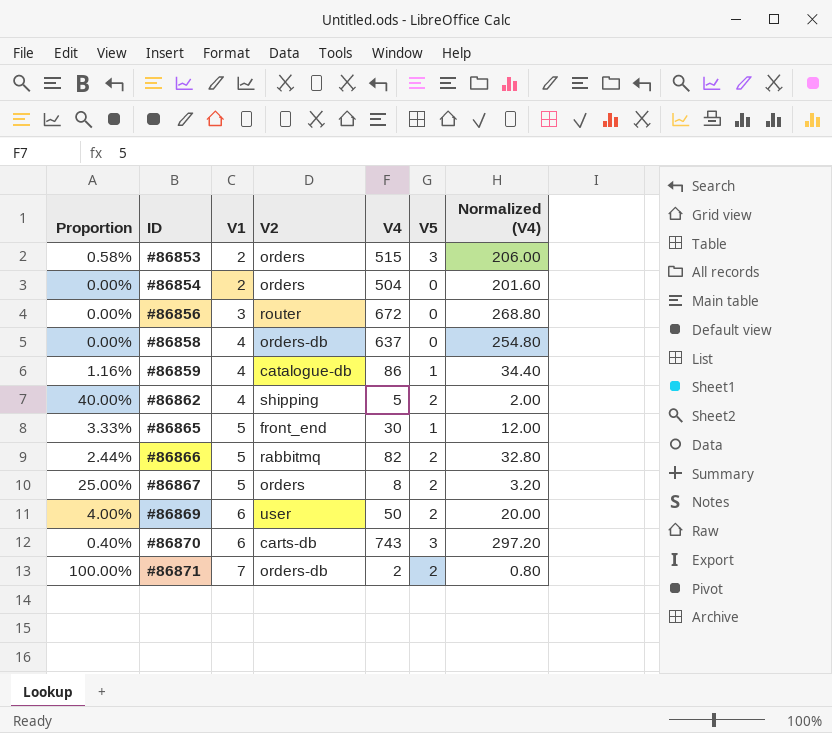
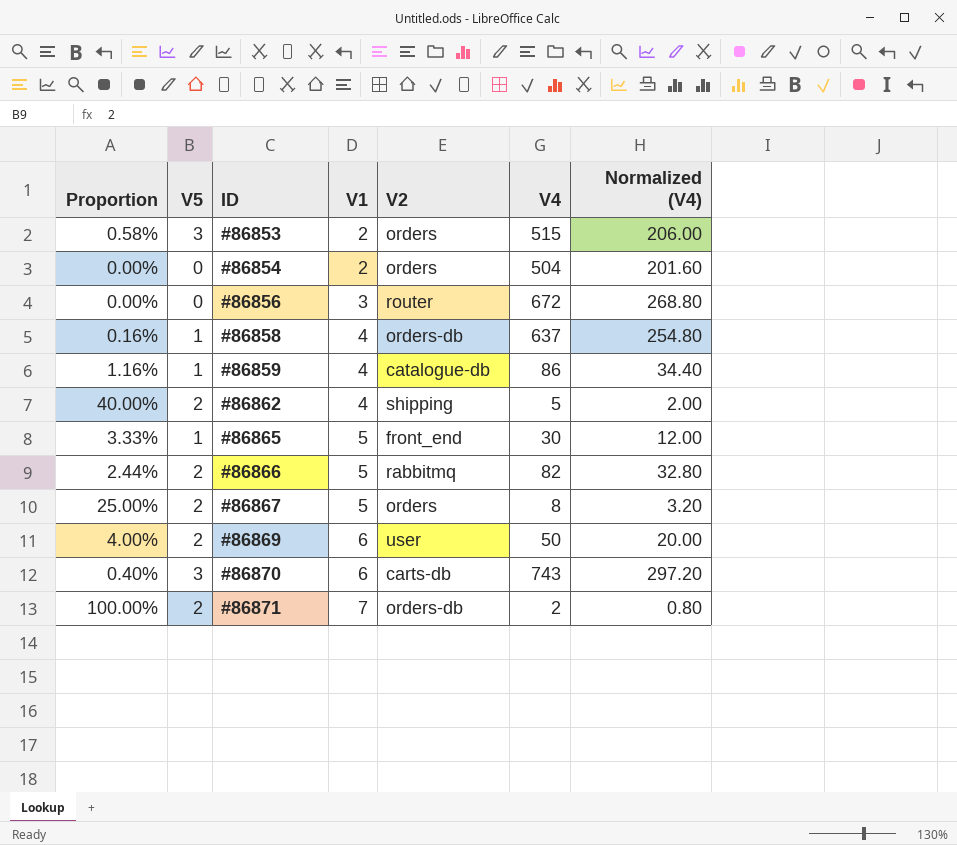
column V5 | position: 6 -> 2
#86858 | Proportion: 0.00% -> 0.16%
#86858 | V5: 0 -> 1

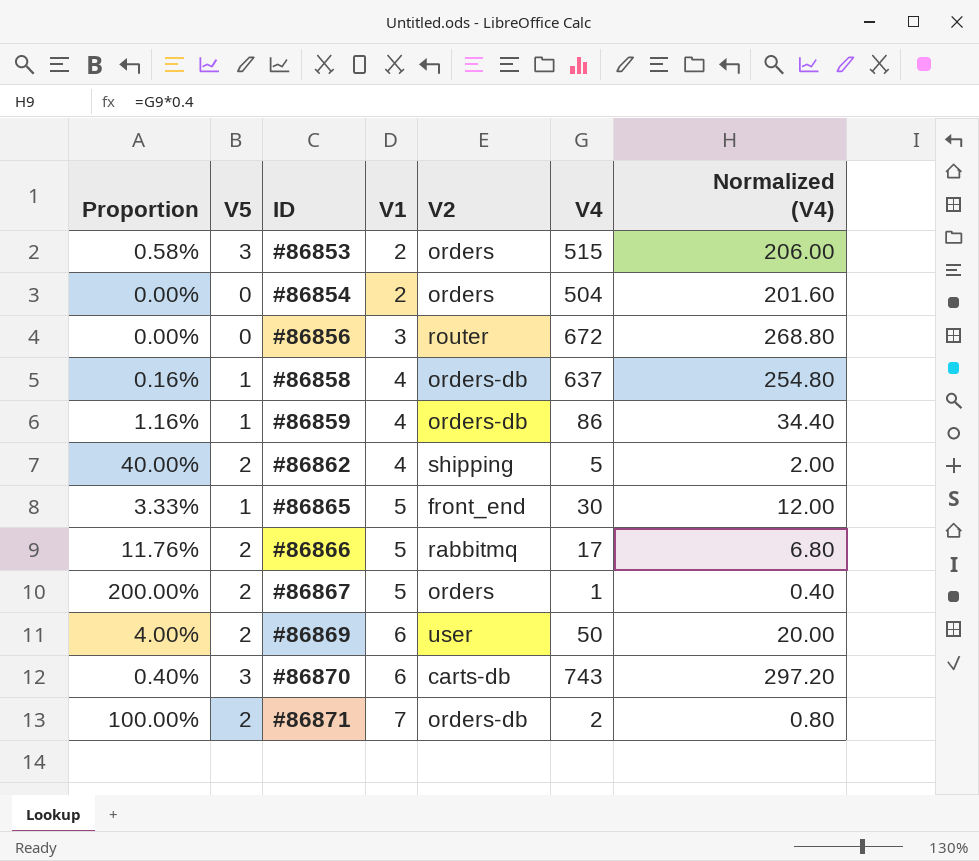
#86859 | V2: catalogue-db -> orders-db
#86866 | Proportion: 2.44% -> 11.76%
#86866 | V4: 82 -> 17
#86866 | Normalized (V4): 32.80 -> 6.80
#86867 | Proportion: 25.00% -> 200.00%
#86867 | V4: 8 -> 1
#86867 | Normalized (V4): 3.20 -> 0.40

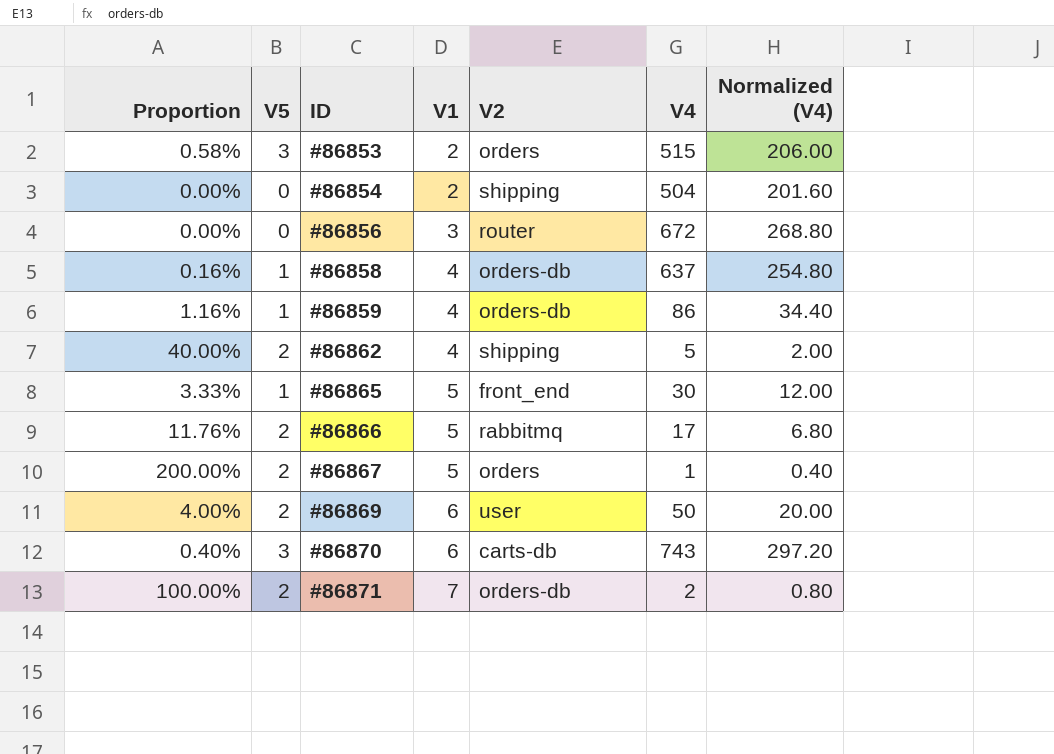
#86854 | V2: orders -> shipping

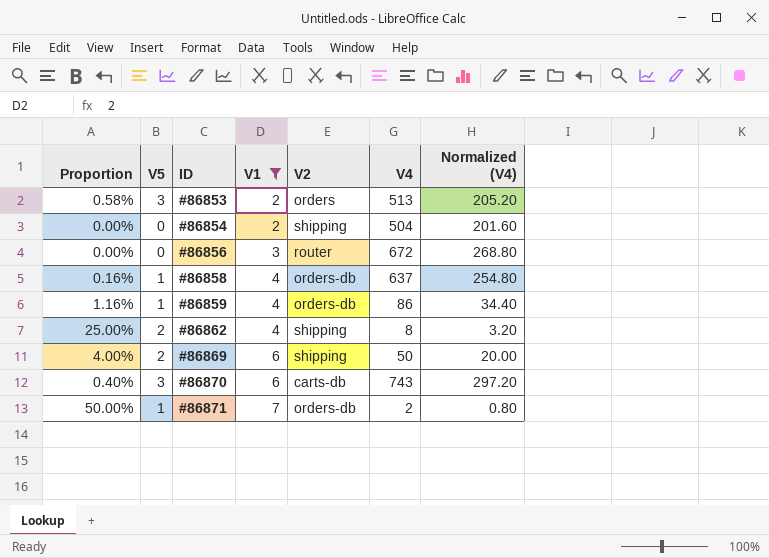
filter: none -> V1 != 5
#86853 | V4: 515 -> 513
#86853 | Normalized (V4): 206.00 -> 205.20
#86862 | Proportion: 40.00% -> 25.00%
#86862 | V4: 5 -> 8
#86862 | Normalized (V4): 2.00 -> 3.20
#86869 | V2: user -> shipping
#86871 | Proportion: 100.00% -> 50.00%
#86871 | V5: 2 -> 1

